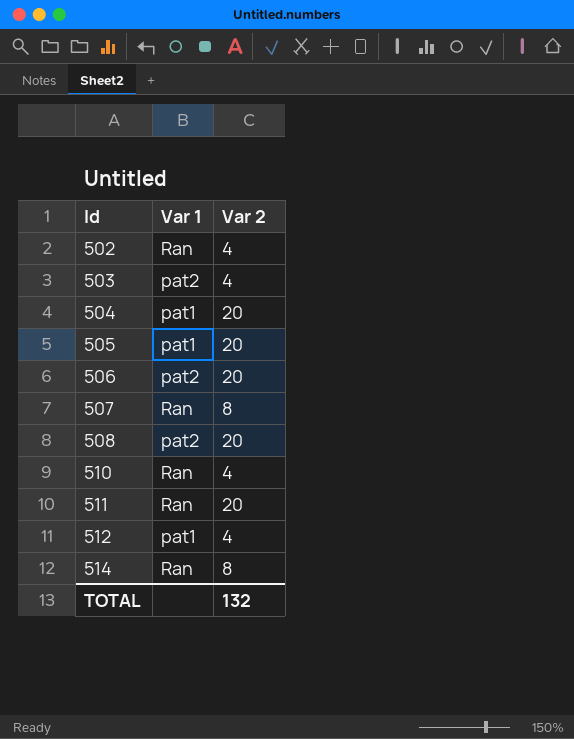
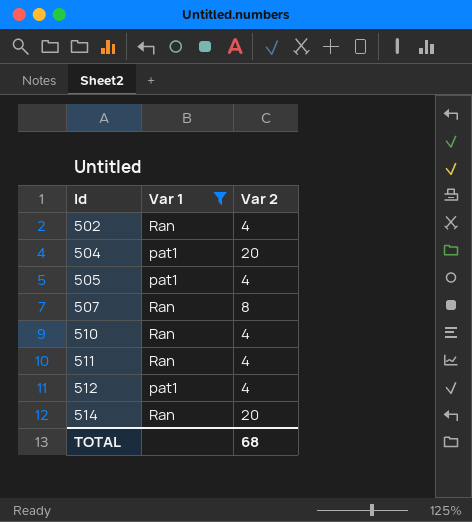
filter: none -> Var 1 != pat2
505 | Var 2: 20 -> 4
511 | Var 2: 20 -> 4
514 | Var 2: 8 -> 20
TOTAL | Var 2: 132 -> 68

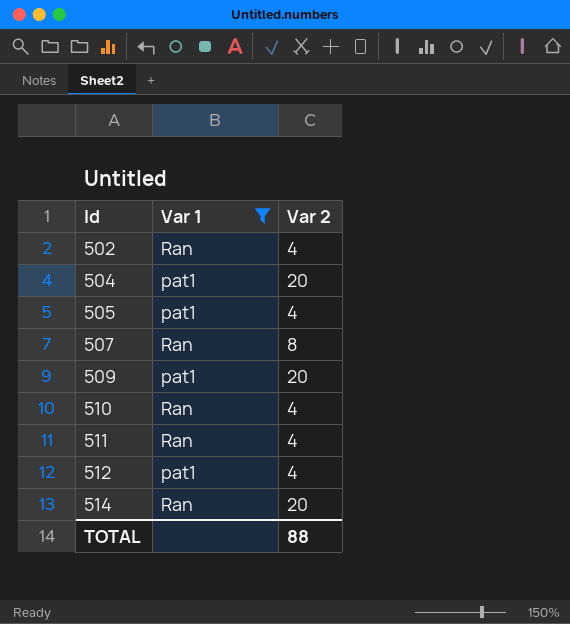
row 509: none -> pat1 | 20
TOTAL | Var 2: 68 -> 88

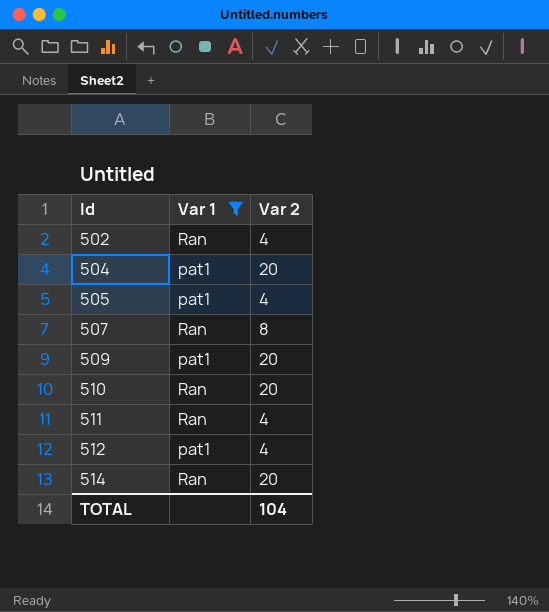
510 | Var 2: 4 -> 20
TOTAL | Var 2: 88 -> 104

